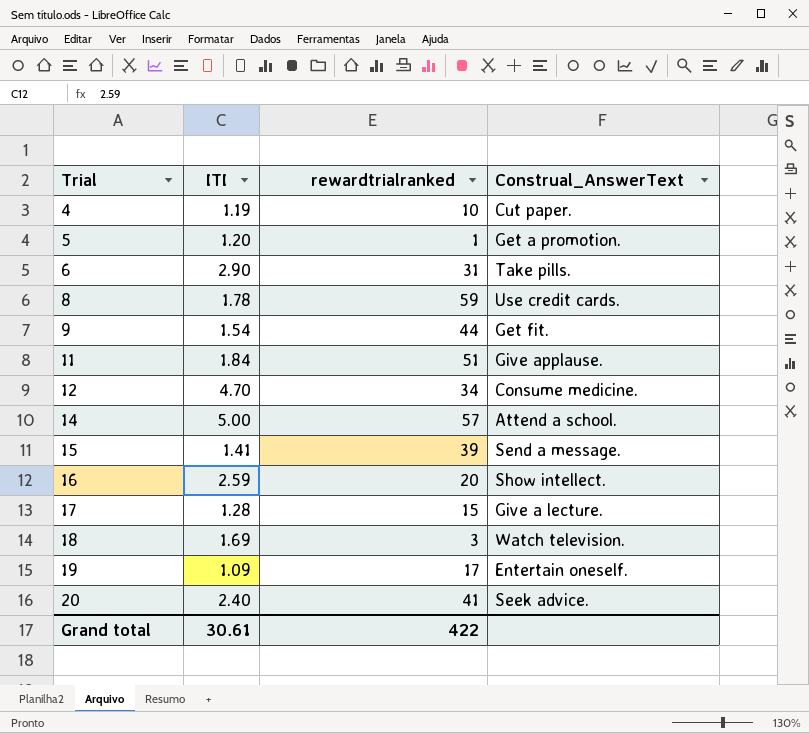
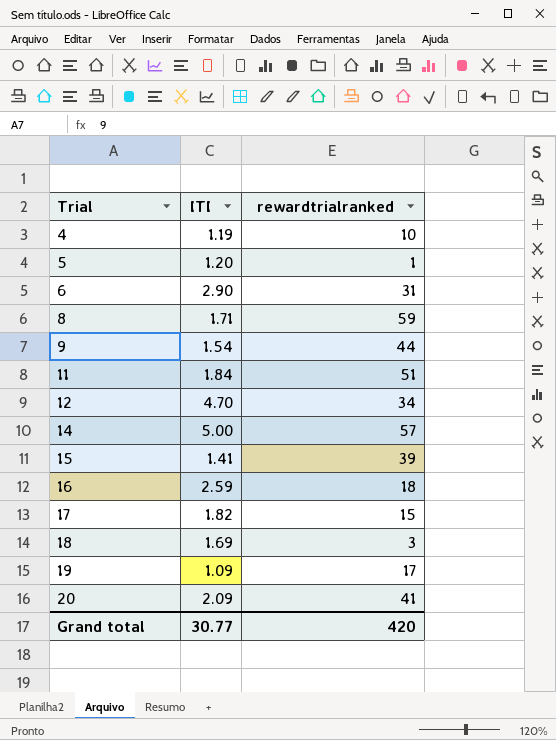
column Construal_AnswerText | position: 4 -> none
8 | ITI: 1.78 -> 1.71
16 | rewardtrialranked: 20 -> 18
17 | ITI: 1.28 -> 1.82
20 | ITI: 2.40 -> 2.09
Grand total | ITI: 30.61 -> 30.77
Grand total | rewardtrialranked: 422 -> 420

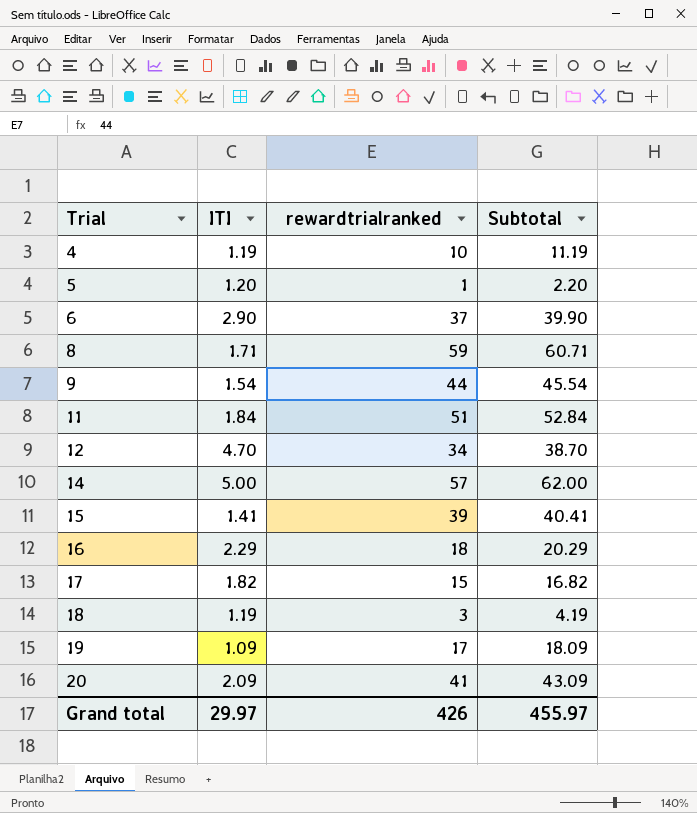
column Subtotal | formula: none -> [ITI] + [rewardtrialranked]
6 | rewardtrialranked: 31 -> 37
16 | ITI: 2.59 -> 2.29
18 | ITI: 1.69 -> 1.19
Grand total | ITI: 30.77 -> 29.97
Grand total | rewardtrialranked: 420 -> 426

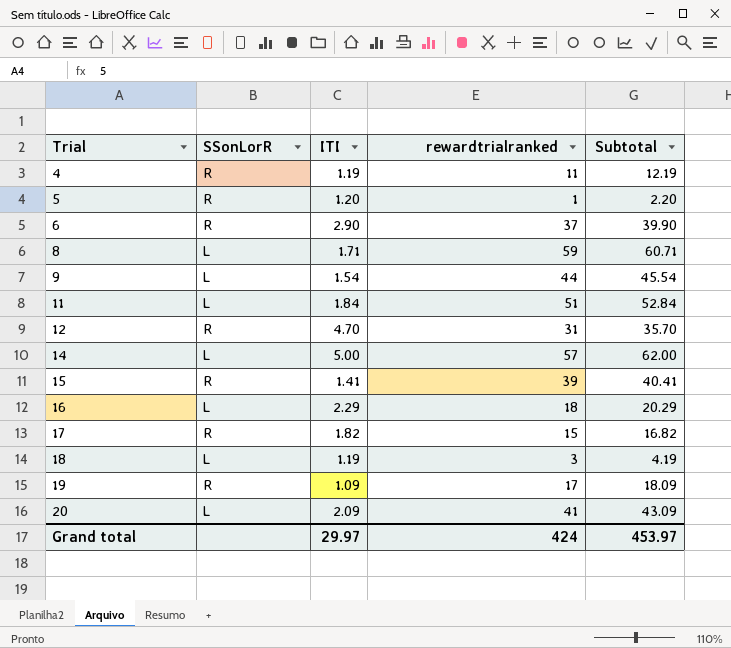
column SSonLorR | position: none -> 2
4 | rewardtrialranked: 10 -> 11
4 | Subtotal: 11.19 -> 12.19
12 | rewardtrialranked: 34 -> 31
12 | Subtotal: 38.70 -> 35.70
Grand total | rewardtrialranked: 426 -> 424
Grand total | Subtotal: 455.97 -> 453.97

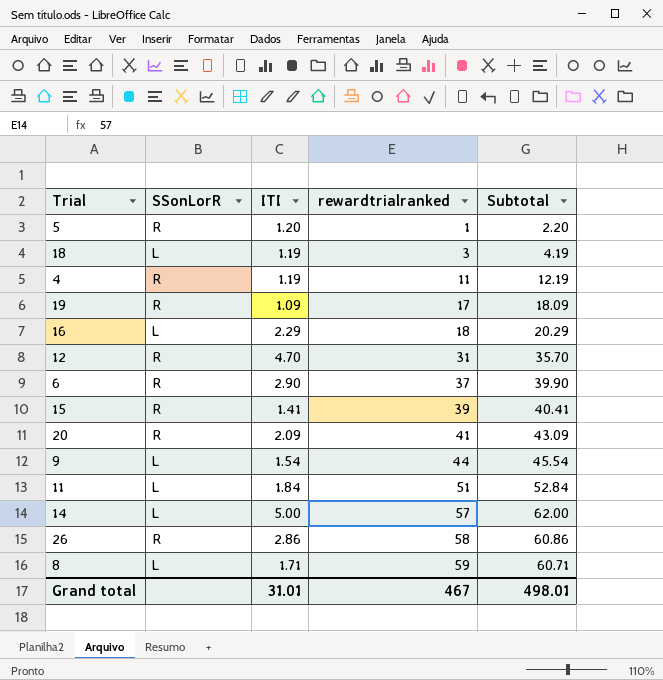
row order: Trial ascending -> rewardtrialranked ascending
row 17: R | 1.82 | 15 | 16.82 -> none
20 | SSonLorR: L -> R
row 26: none -> R | 2.86 | 58 | 60.86
Grand total | ITI: 29.97 -> 31.01
Grand total | rewardtrialranked: 424 -> 467
Grand total | Subtotal: 453.97 -> 498.01

